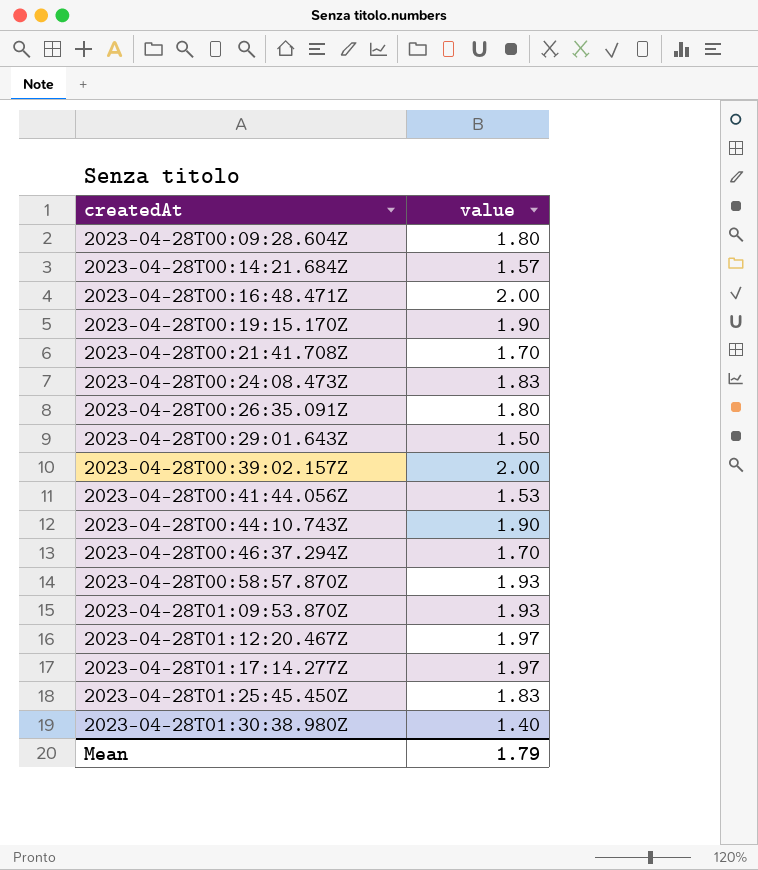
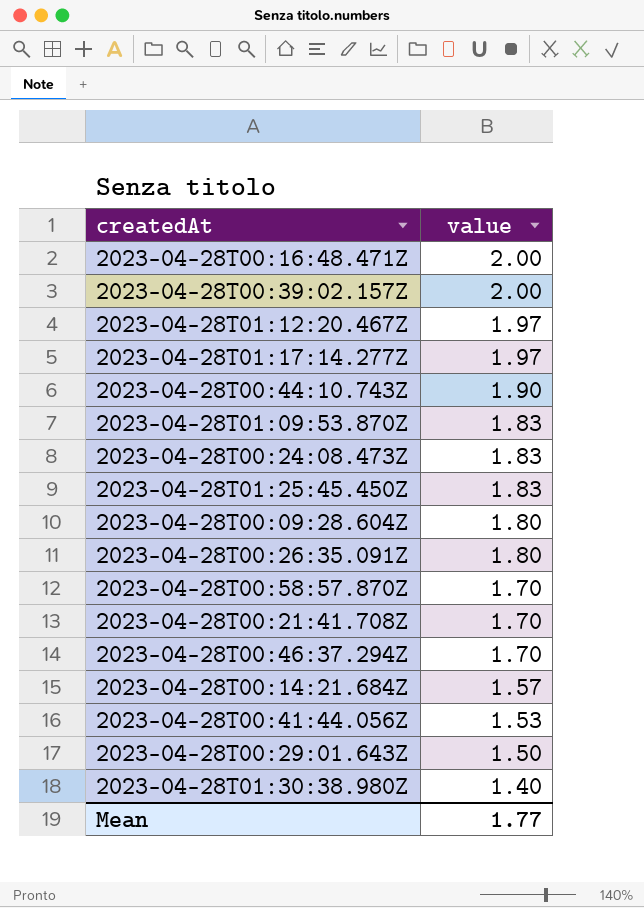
row order: createdAt ascending -> value descending
row 2023-04-28T00:19:15.170Z: 1.90 -> none
2023-04-28T01:09:53.870Z | value: 1.93 -> 1.83
2023-04-28T00:58:57.870Z | value: 1.93 -> 1.70
Mean | value: 1.79 -> 1.77

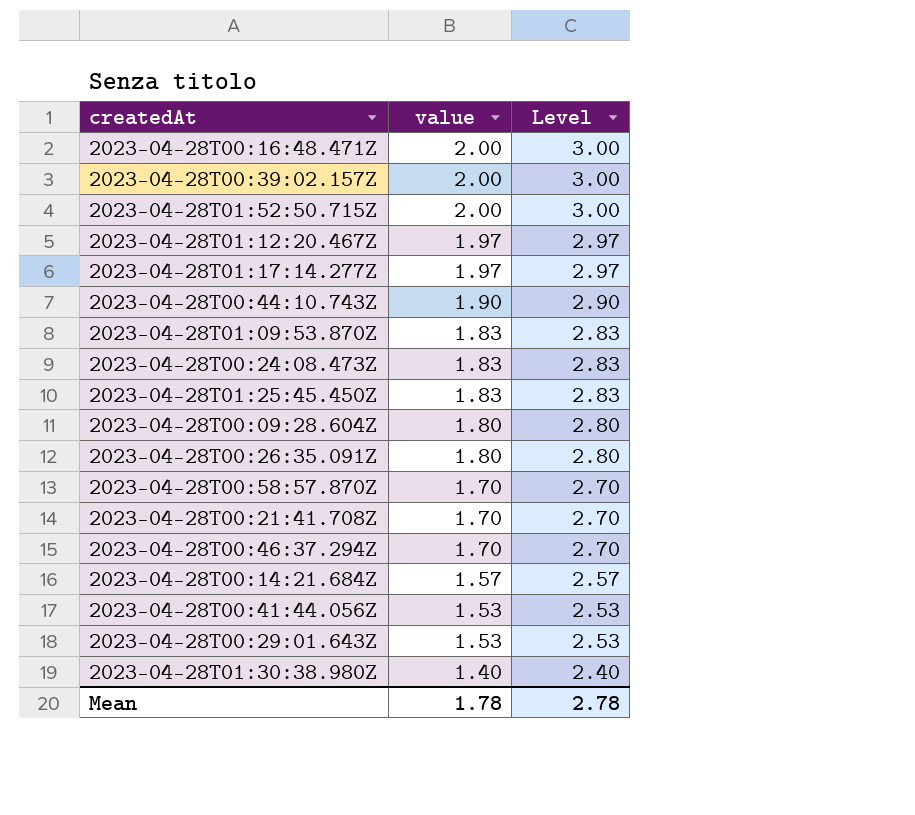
column Level | formula: none -> [value] + 1
row 2023-04-28T01:52:50.715Z: none -> 2.00 | 3.00
2023-04-28T00:29:01.643Z | value: 1.50 -> 1.53
Mean | value: 1.77 -> 1.78

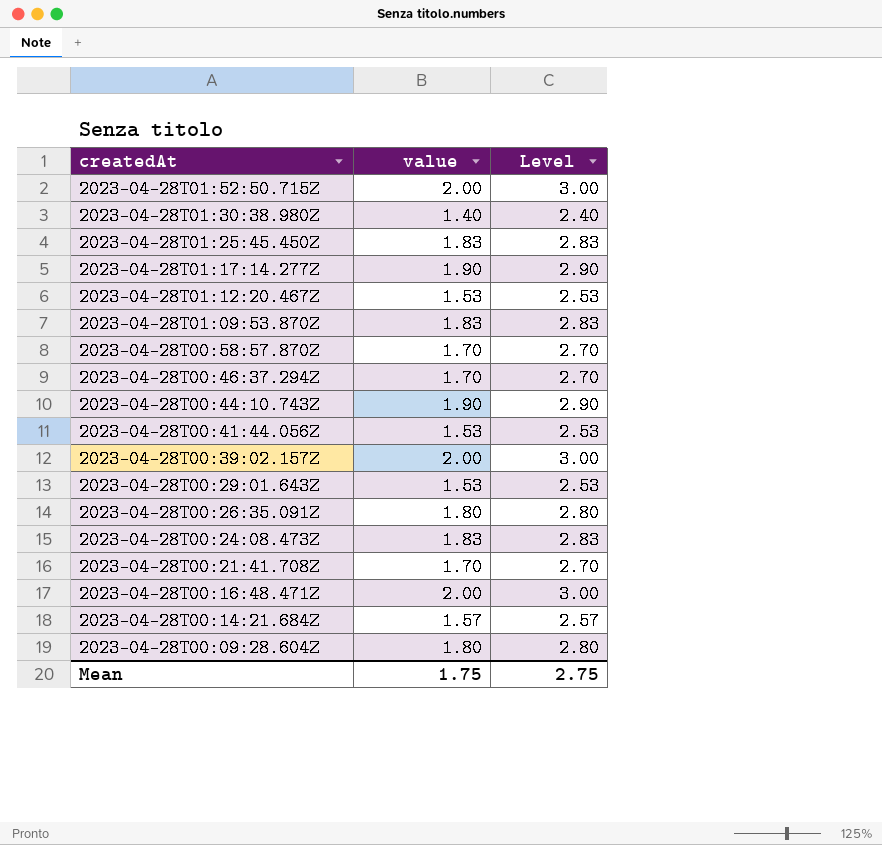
row order: value descending -> createdAt descending
2023-04-28T01:17:14.277Z | value: 1.97 -> 1.90
2023-04-28T01:17:14.277Z | Level: 2.97 -> 2.90
2023-04-28T01:12:20.467Z | value: 1.97 -> 1.53
2023-04-28T01:12:20.467Z | Level: 2.97 -> 2.53
Mean | value: 1.78 -> 1.75
Mean | Level: 2.78 -> 2.75

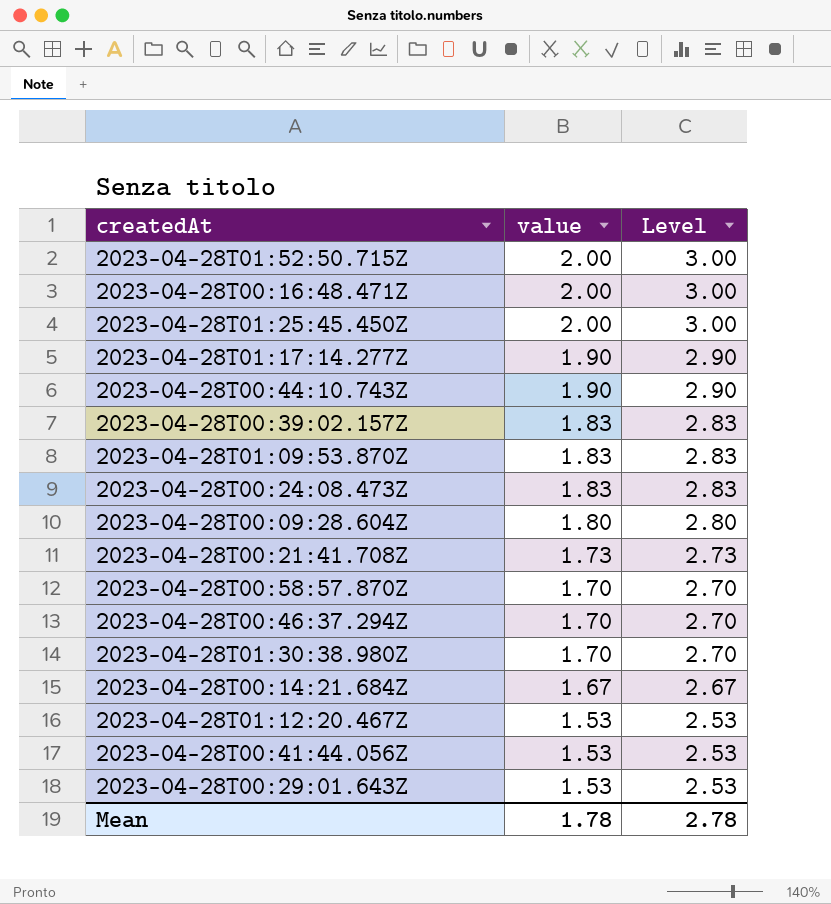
row order: createdAt descending -> value descending
row 2023-04-28T00:26:35.091Z: 1.80 | 2.80 -> none
2023-04-28T01:25:45.450Z | value: 1.83 -> 2.00
2023-04-28T01:25:45.450Z | Level: 2.83 -> 3.00
2023-04-28T00:39:02.157Z | value: 2.00 -> 1.83
2023-04-28T00:39:02.157Z | Level: 3.00 -> 2.83
2023-04-28T00:21:41.708Z | value: 1.70 -> 1.73
2023-04-28T00:21:41.708Z | Level: 2.70 -> 2.73
2023-04-28T01:30:38.980Z | value: 1.40 -> 1.70
2023-04-28T01:30:38.980Z | Level: 2.40 -> 2.70
2023-04-28T00:14:21.684Z | value: 1.57 -> 1.67
2023-04-28T00:14:21.684Z | Level: 2.57 -> 2.67
Mean | value: 1.75 -> 1.78
Mean | Level: 2.75 -> 2.78

